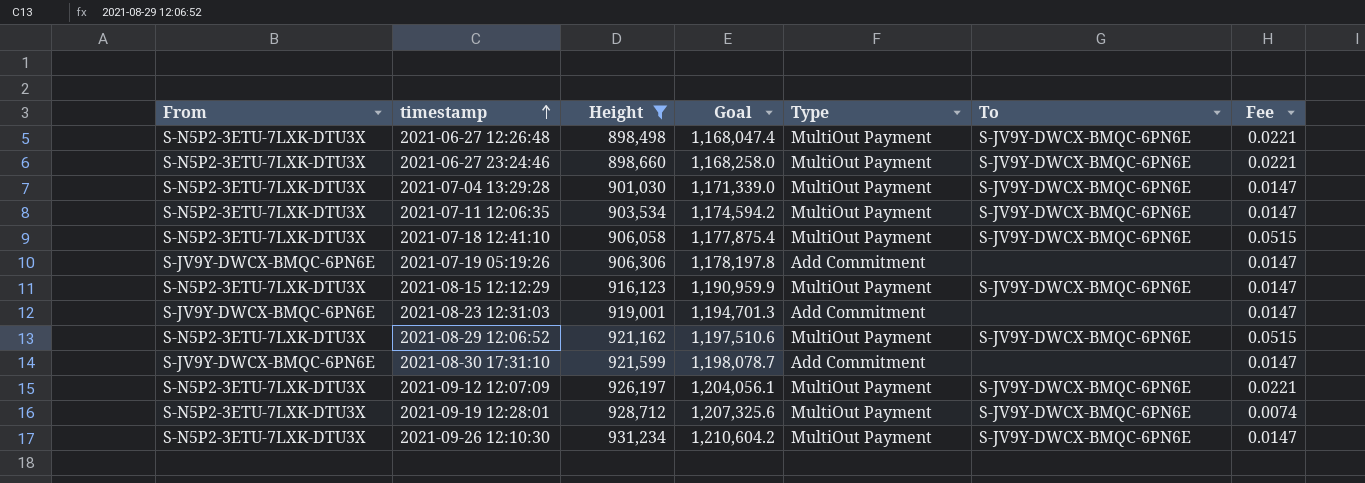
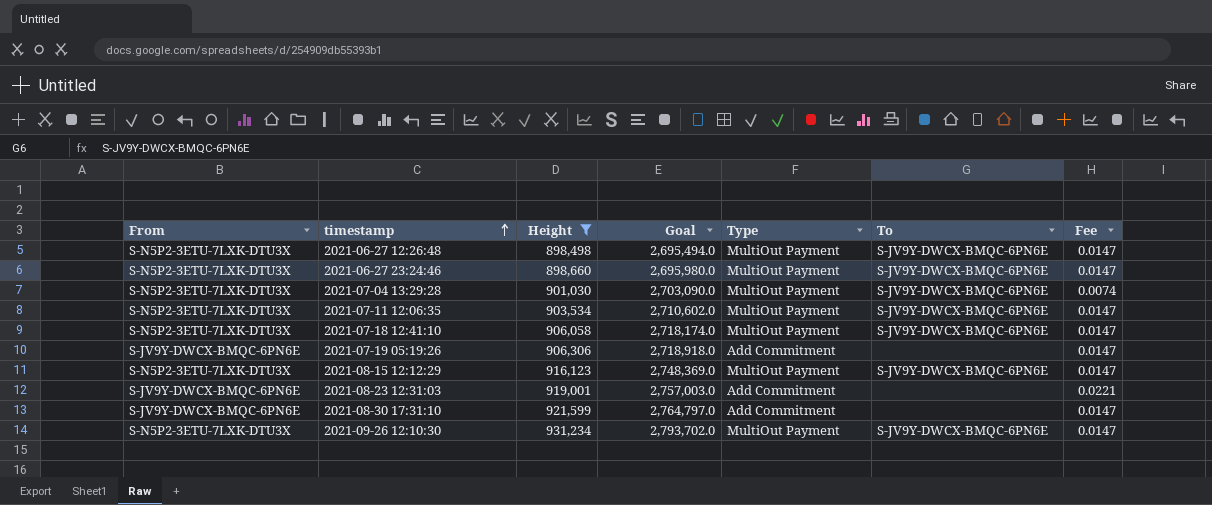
column Goal | formula: [Height] * 1.3 -> [Height] * 3
row 2021-08-29 12:06:52: S-N5P2-3ETU-7LXK-DTU3X | 921,162 | 1,197,510.6 | MultiOut Payment | S-JV9Y-DWCX-BMQC-6PN6E | 0.0515 -> none
row 2021-09-12 12:07:09: S-N5P2-3ETU-7LXK-DTU3X | 926,197 | 1,204,056.1 | MultiOut Payment | S-JV9Y-DWCX-BMQC-6PN6E | 0.0221 -> none
row 2021-09-19 12:28:01: S-N5P2-3ETU-7LXK-DTU3X | 928,712 | 1,207,325.6 | MultiOut Payment | S-JV9Y-DWCX-BMQC-6PN6E | 0.0074 -> none
2021-06-27 12:26:48 | Fee: 0.0221 -> 0.0147
2021-06-27 23:24:46 | Fee: 0.0221 -> 0.0147
2021-07-04 13:29:28 | Fee: 0.0147 -> 0.0074
2021-07-18 12:41:10 | Fee: 0.0515 -> 0.0147
2021-08-23 12:31:03 | Fee: 0.0147 -> 0.0221

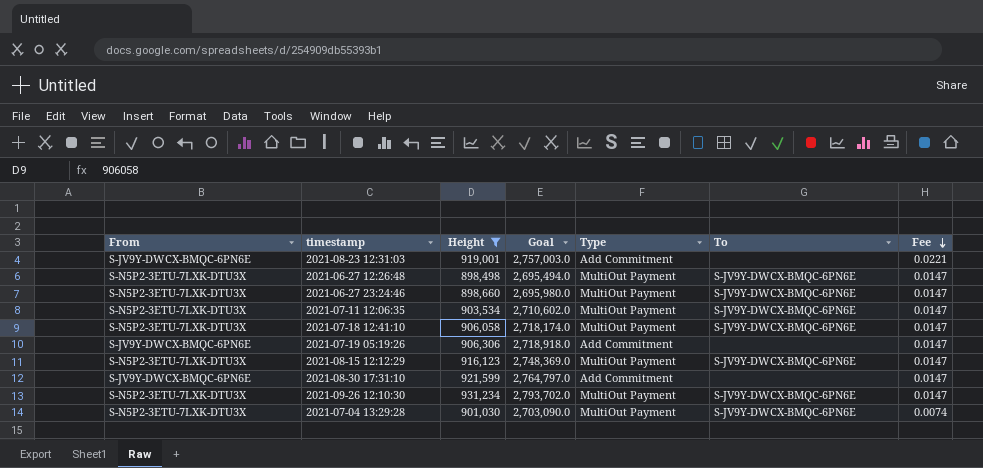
row order: timestamp ascending -> Fee descending

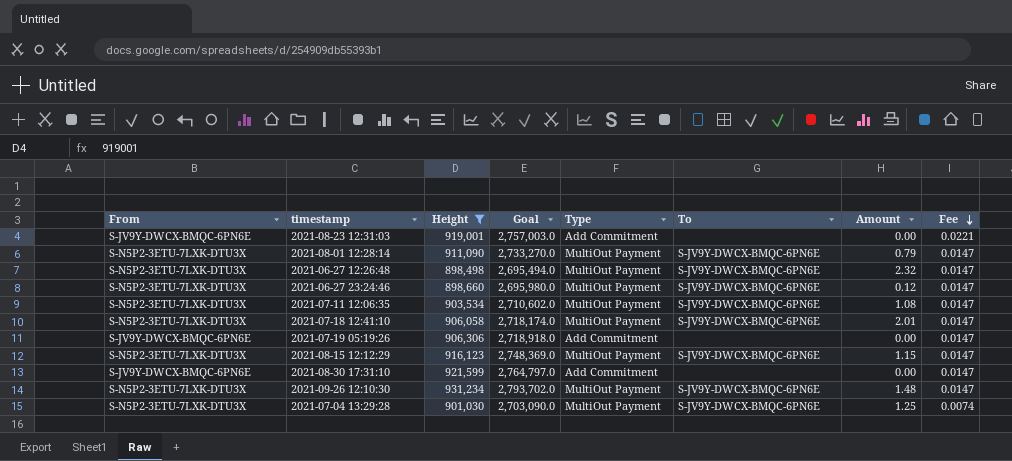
column Amount | position: none -> 7
row 2021-08-01 12:28:14: none -> S-N5P2-3ETU-7LXK-DTU3X | 911,090 | 2,733,270.0 | MultiOut Payment | S-JV9Y-DWCX-BMQC-6PN6E | 0.79 | 0.0147

